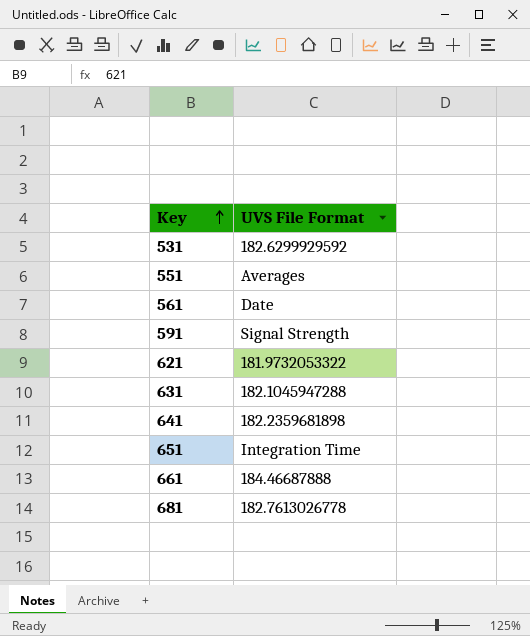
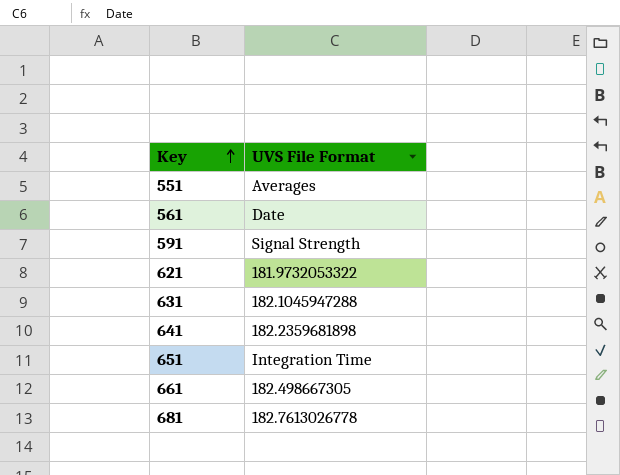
row 531: 182.6299929592 -> none
661 | UVS File Format: 184.46687888 -> 182.498667305

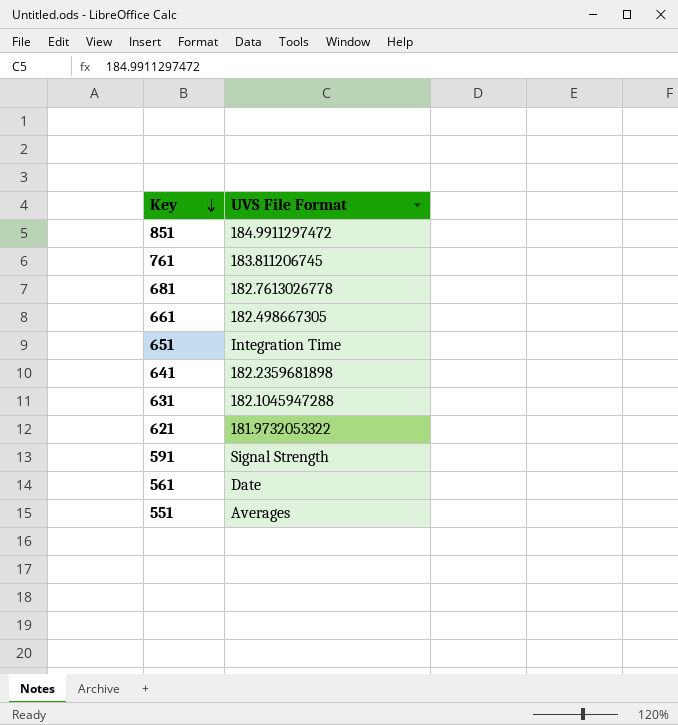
row order: Key ascending -> Key descending
row 851: none -> 184.9911297472
row 761: none -> 183.811206745

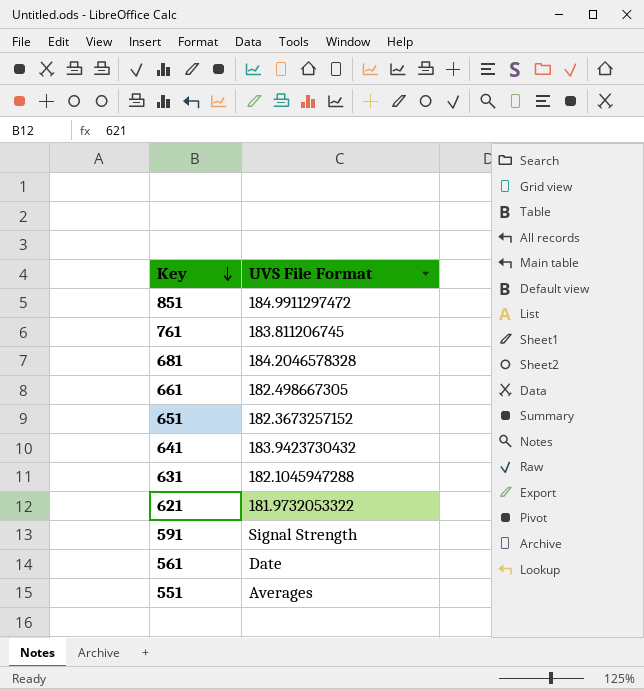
681 | UVS File Format: 182.7613026778 -> 184.2046578328
651 | UVS File Format: Integration Time -> 182.3673257152
641 | UVS File Format: 182.2359681898 -> 183.9423730432

